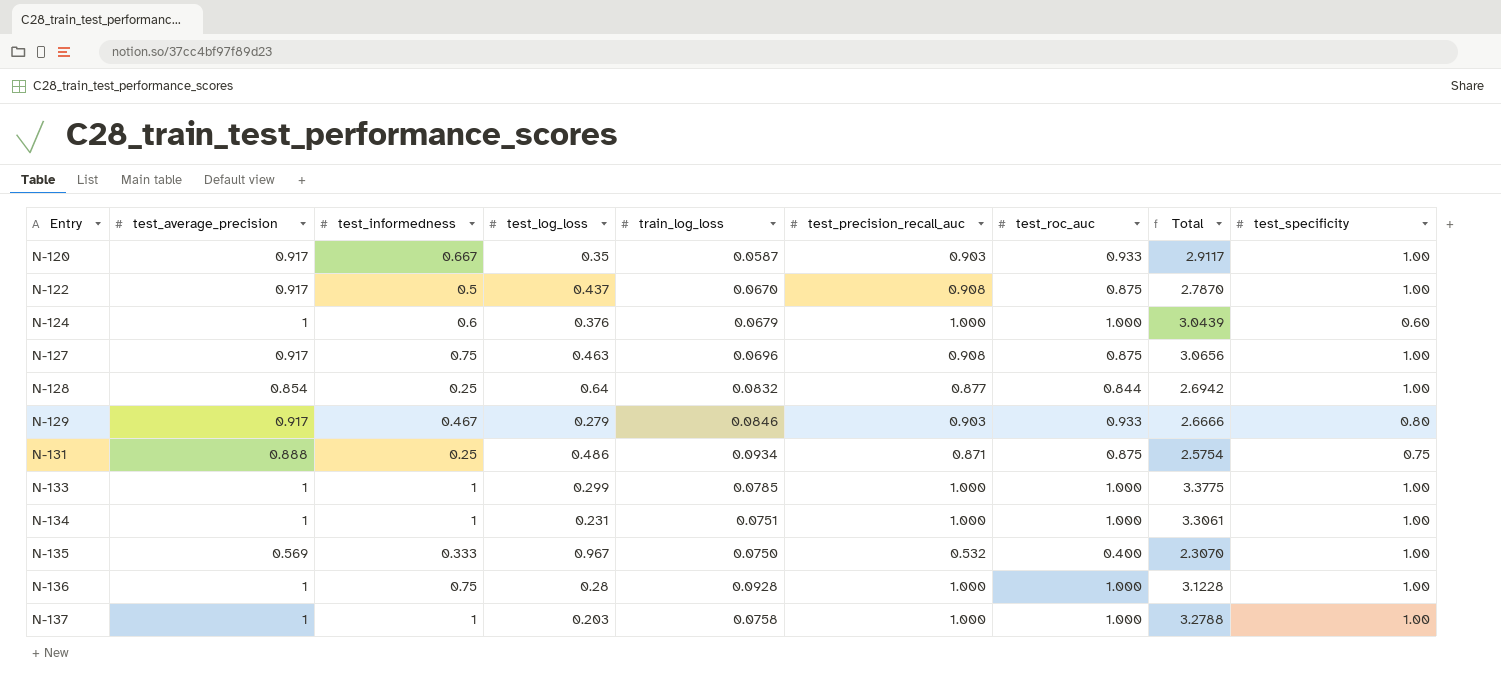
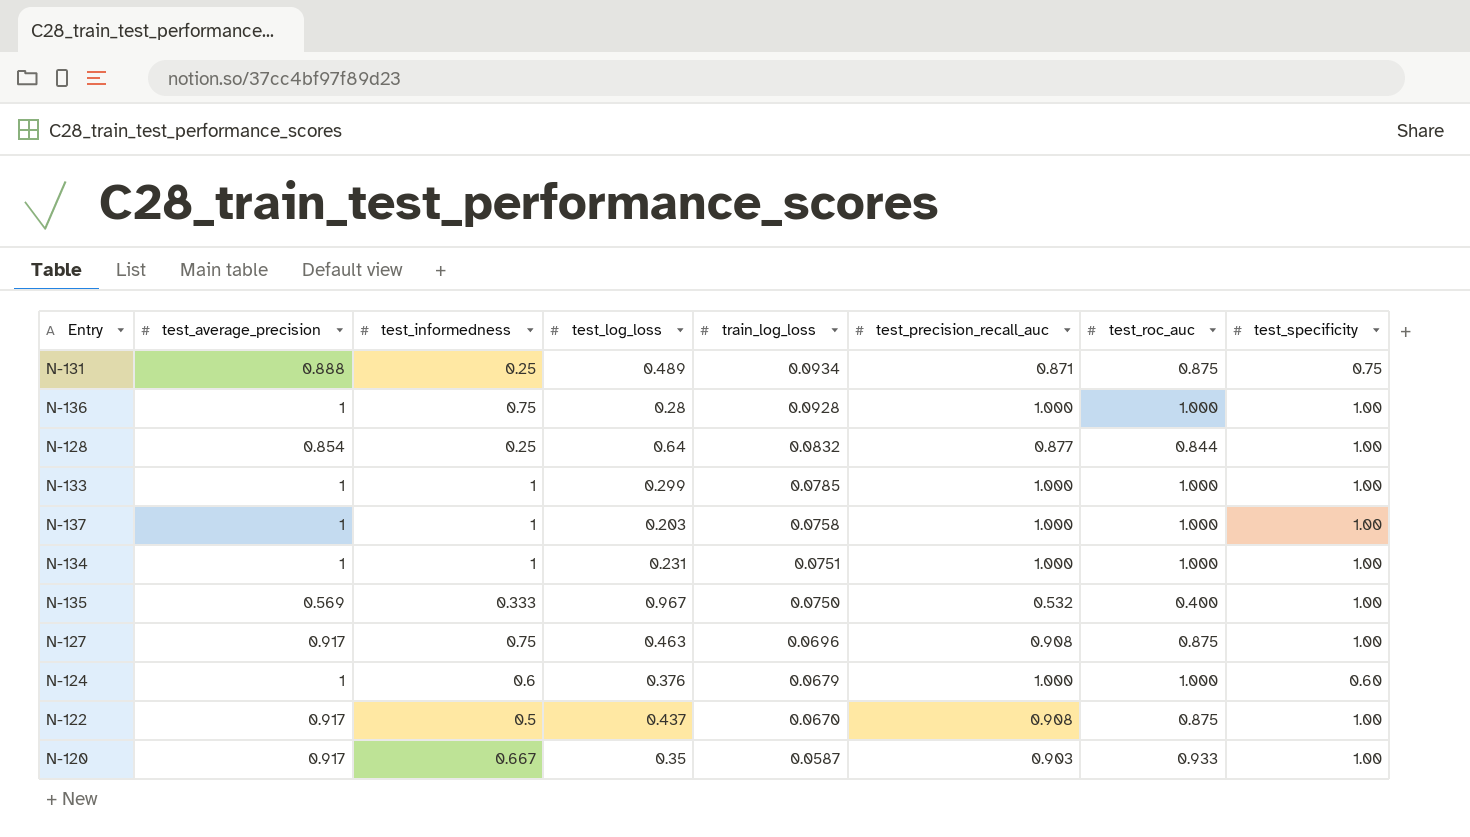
row order: Entry ascending -> train_log_loss descending
column Total | formula: [test_informedness] + [test_log_loss] + [train_log_loss] + [test_precision_recall_auc] + [test_roc_auc] -> none
row N-129: 0.917 | 0.467 | 0.279 | 0.0846 | 0.903 | 0.933 | 2.6666 | 0.80 -> none
N-131 | test_log_loss: 0.486 -> 0.489

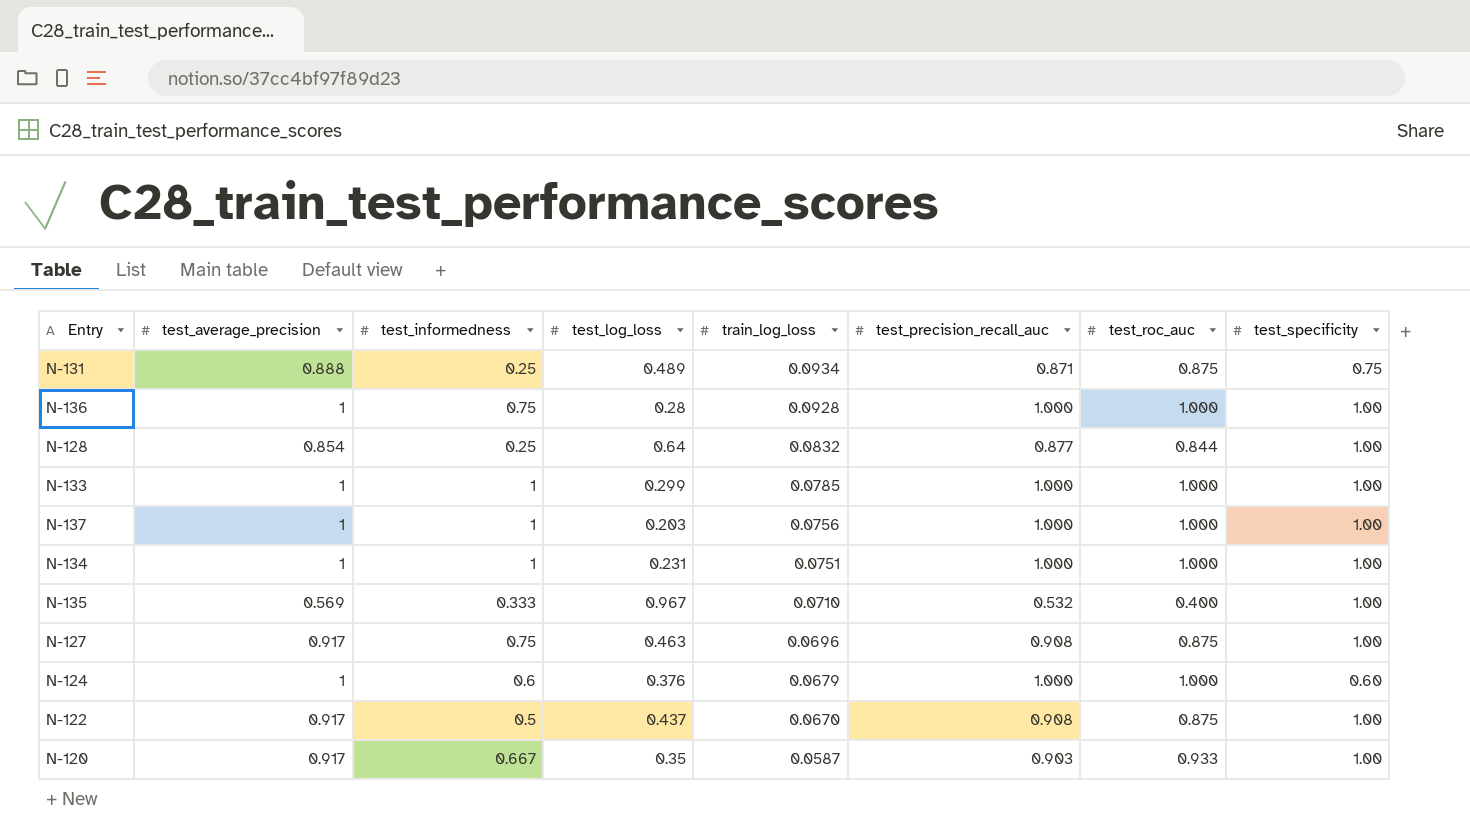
N-137 | train_log_loss: 0.0758 -> 0.0756
N-135 | train_log_loss: 0.0750 -> 0.0710

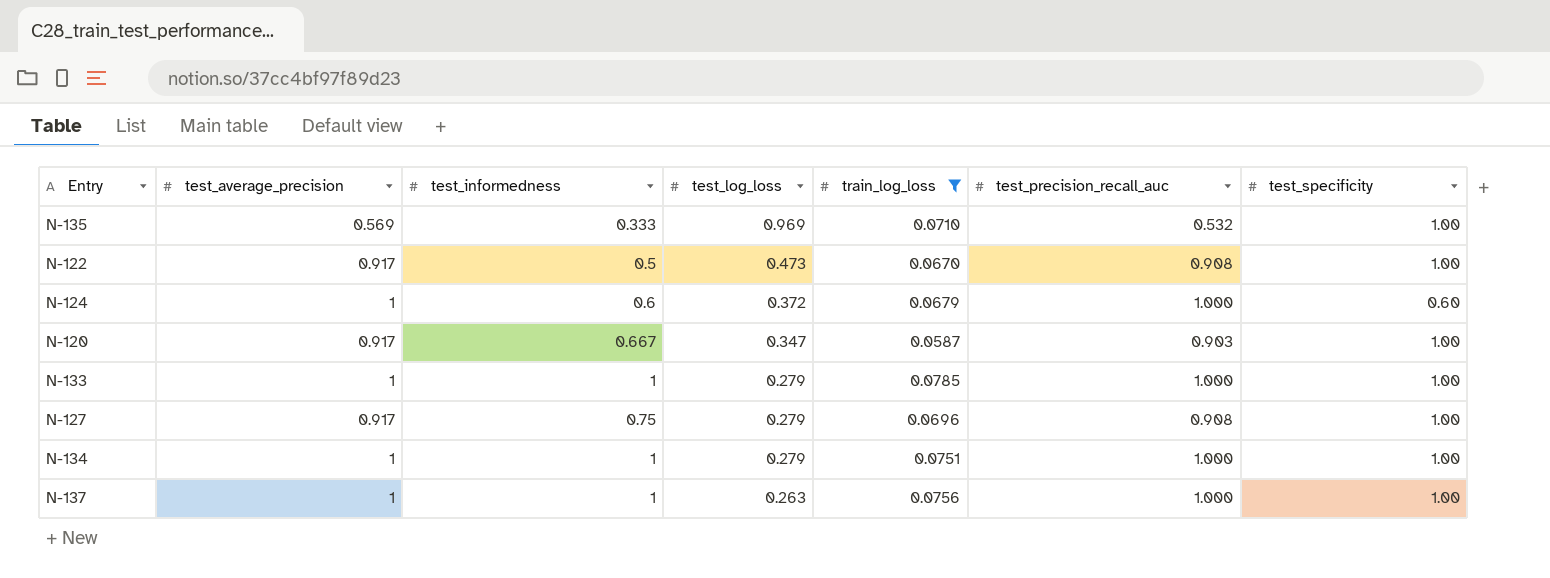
filter: none -> train_log_loss <= 0.0785
row order: train_log_loss descending -> test_log_loss descending
column test_roc_auc | position: 7 -> none
N-135 | test_log_loss: 0.967 -> 0.969
N-122 | test_log_loss: 0.437 -> 0.473
N-124 | test_log_loss: 0.376 -> 0.372
N-120 | test_log_loss: 0.35 -> 0.347
N-133 | test_log_loss: 0.299 -> 0.279
N-127 | test_log_loss: 0.463 -> 0.279
N-134 | test_log_loss: 0.231 -> 0.279
N-137 | test_log_loss: 0.203 -> 0.263

